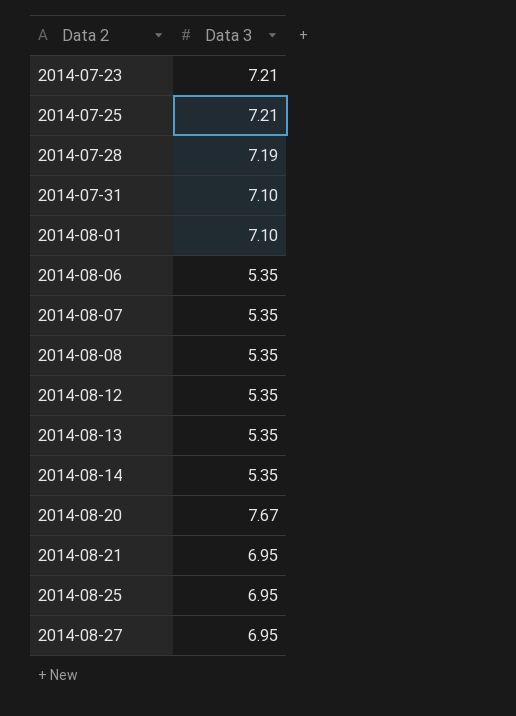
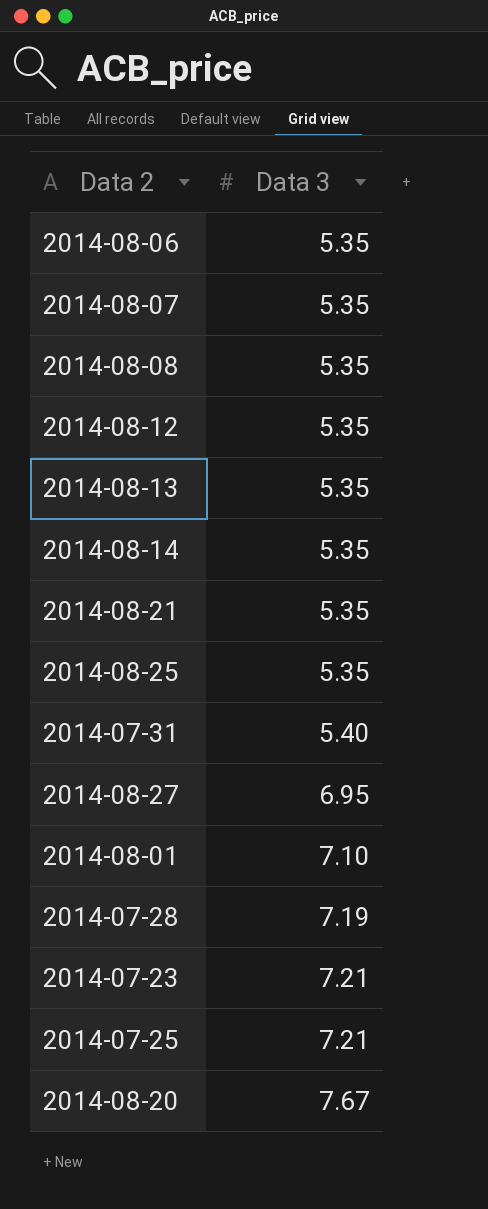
row order: Data 2 ascending -> Data 3 ascending
2014-08-21 | Data 3: 6.95 -> 5.35
2014-08-25 | Data 3: 6.95 -> 5.35
2014-07-31 | Data 3: 7.10 -> 5.40

